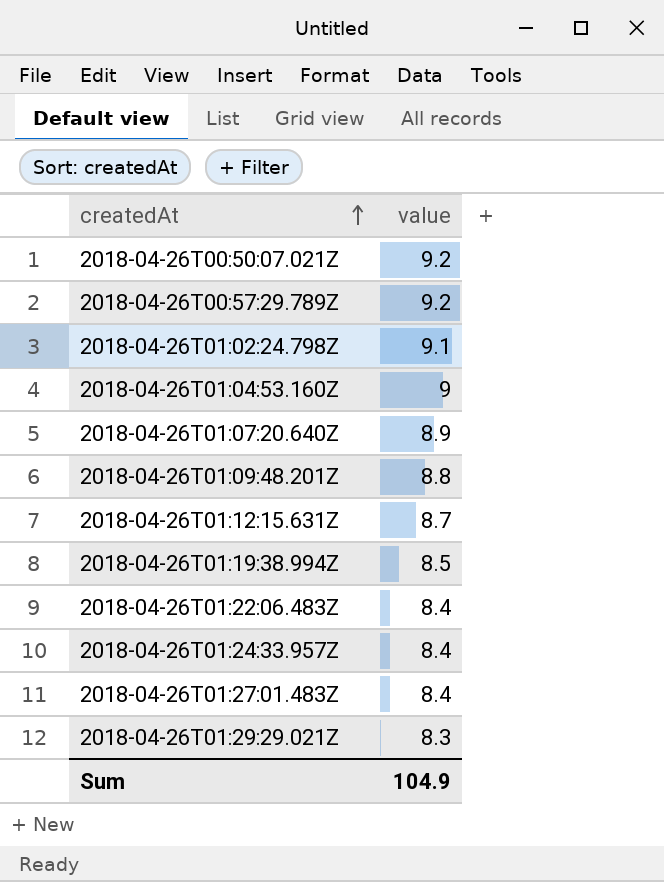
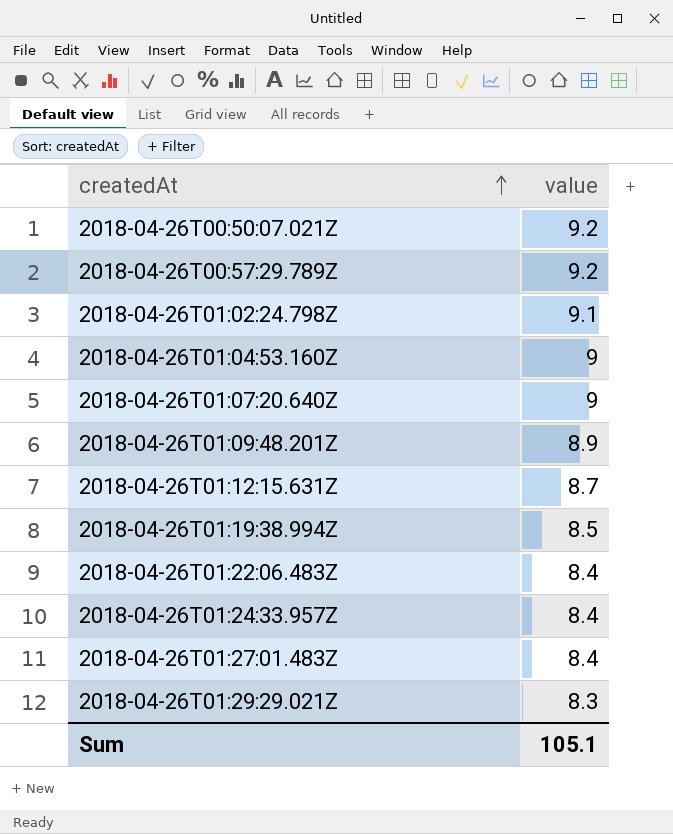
2018-04-26T01:07:20.640Z | value: 8.9 -> 9
2018-04-26T01:09:48.201Z | value: 8.8 -> 8.9
Sum | value: 104.9 -> 105.1

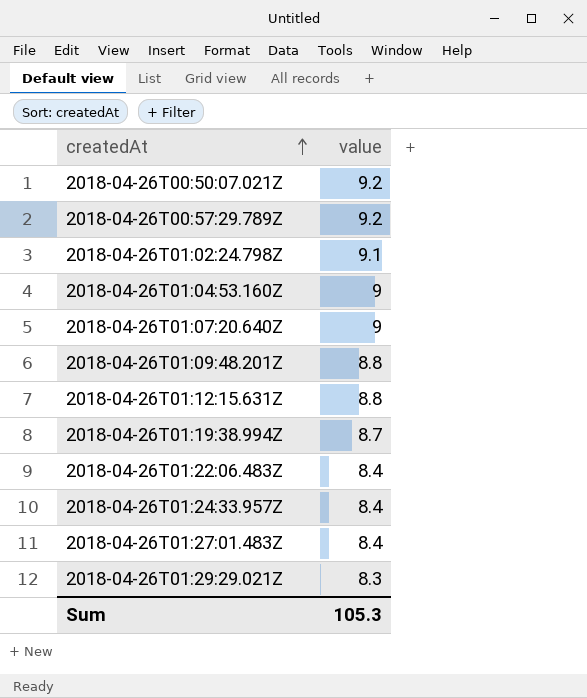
2018-04-26T01:09:48.201Z | value: 8.9 -> 8.8
2018-04-26T01:12:15.631Z | value: 8.7 -> 8.8
2018-04-26T01:19:38.994Z | value: 8.5 -> 8.7
Sum | value: 105.1 -> 105.3

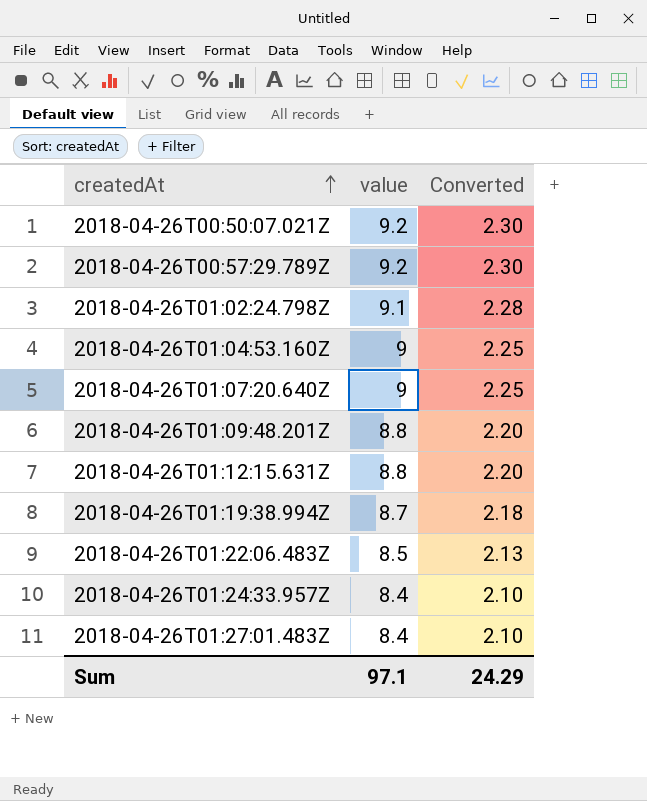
column Converted | formula: none -> [value] * 0.25
row 2018-04-26T01:29:29.021Z: 8.3 -> none
2018-04-26T01:22:06.483Z | value: 8.4 -> 8.5
Sum | value: 105.3 -> 97.1

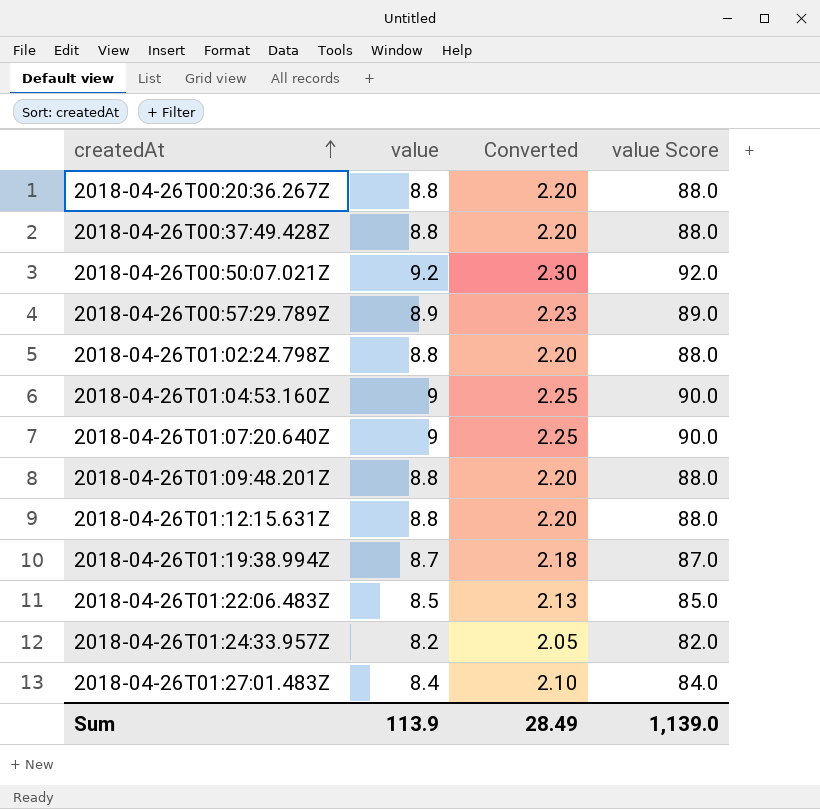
column value Score | formula: none -> [value] * 10
row 2018-04-26T00:20:36.267Z: none -> 8.8 | 2.20 | 88.0
row 2018-04-26T00:37:49.428Z: none -> 8.8 | 2.20 | 88.0
2018-04-26T00:57:29.789Z | value: 9.2 -> 8.9
2018-04-26T00:57:29.789Z | Converted: 2.30 -> 2.23
2018-04-26T01:02:24.798Z | value: 9.1 -> 8.8
2018-04-26T01:02:24.798Z | Converted: 2.28 -> 2.20
2018-04-26T01:24:33.957Z | value: 8.4 -> 8.2
2018-04-26T01:24:33.957Z | Converted: 2.10 -> 2.05
Sum | value: 97.1 -> 113.9
Sum | Converted: 24.29 -> 28.49

